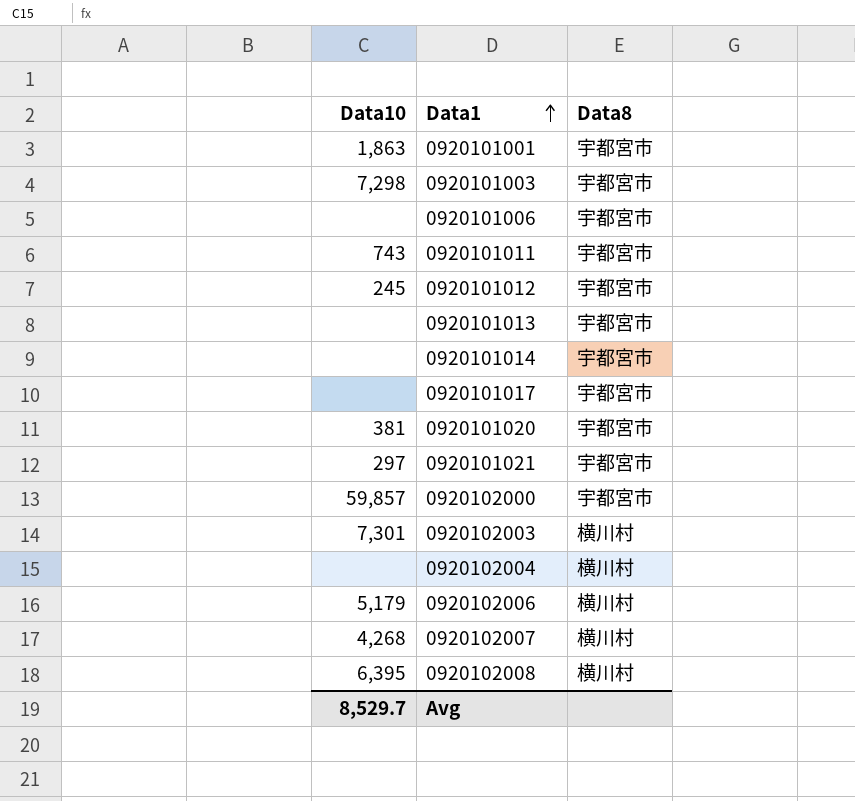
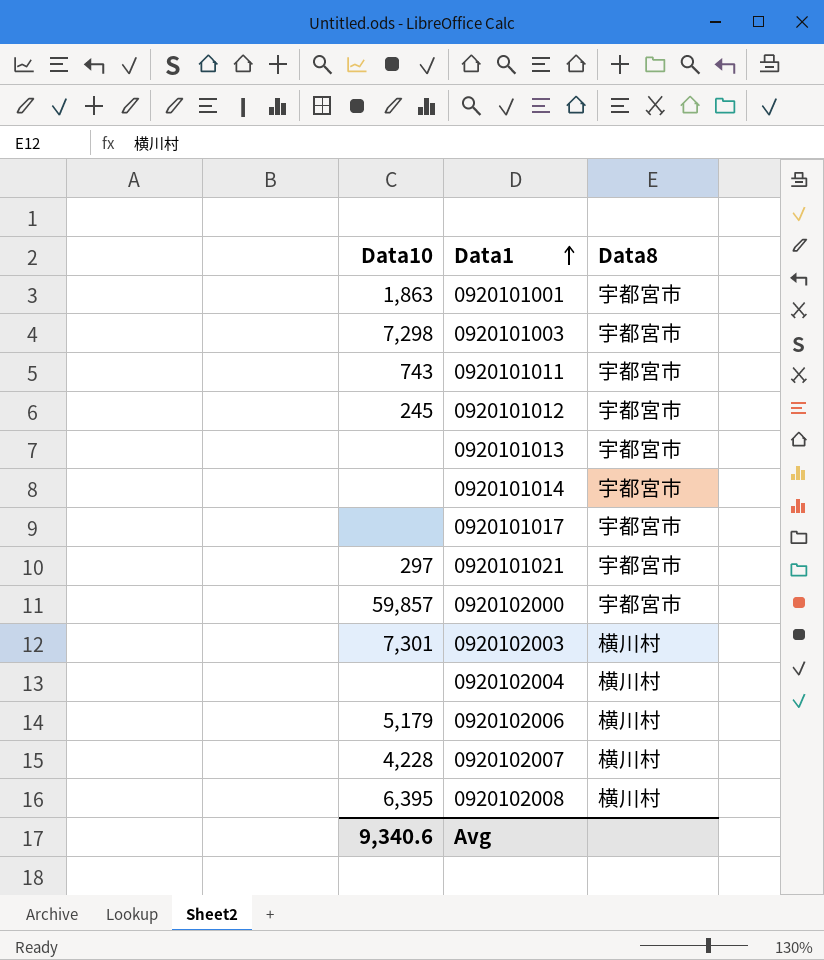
row 0920101006: none | 宇都宮市 -> none
row 0920101020: 381 | 宇都宮市 -> none
0920102007 | Data10: 4,268 -> 4,228
Avg | Data10: 8,529.7 -> 9,340.6

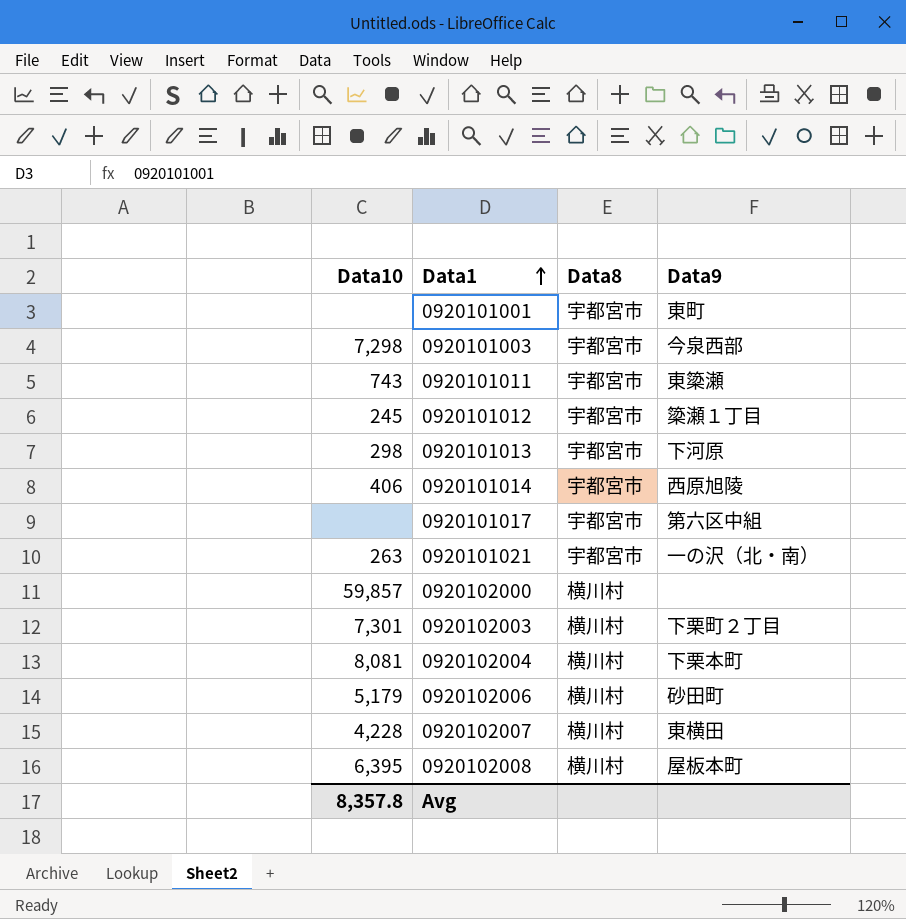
column Data9 | position: none -> 4
0920101001 | Data10: 1,863 -> none
0920101013 | Data10: none -> 298
0920101014 | Data10: none -> 406
0920101021 | Data10: 297 -> 263
0920102000 | Data8: 宇都宮市 -> 横川村
0920102004 | Data10: none -> 8,081
Avg | Data10: 9,340.6 -> 8,357.8

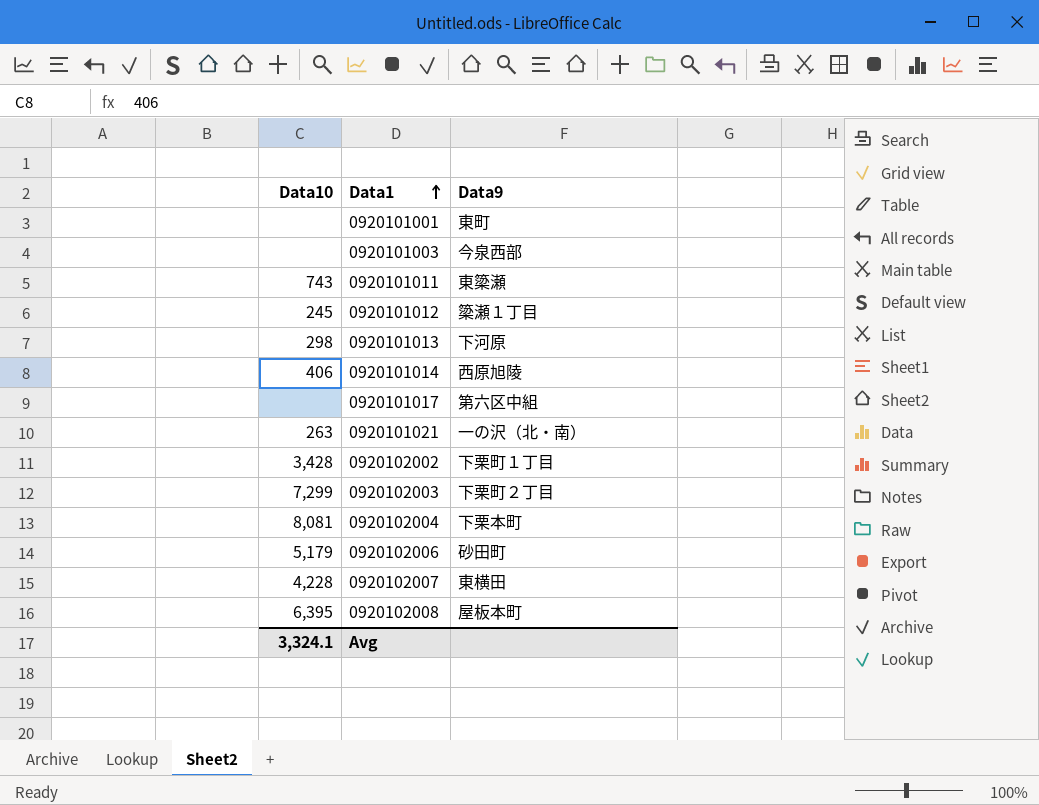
column Data8 | position: 3 -> none
row 0920102000: 59,857 | 横川村 | none -> none
0920101003 | Data10: 7,298 -> none
row 0920102002: none -> 3,428 | 下栗町１丁目
0920102003 | Data10: 7,301 -> 7,299
Avg | Data10: 8,357.8 -> 3,324.1

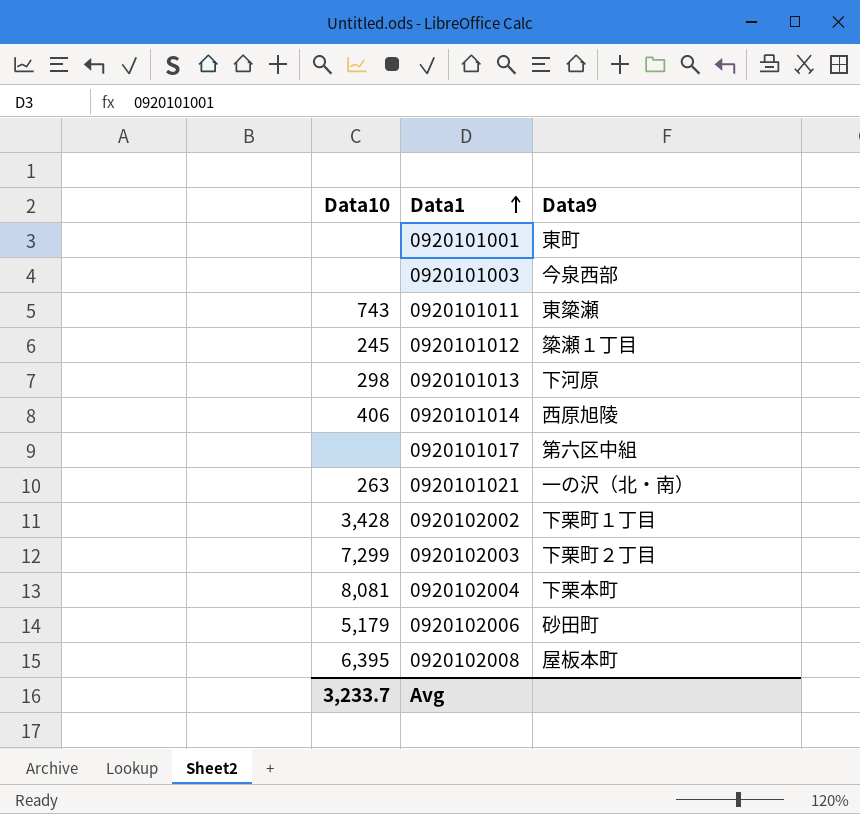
row 0920102007: 4,228 | 東横田 -> none
Avg | Data10: 3,324.1 -> 3,233.7

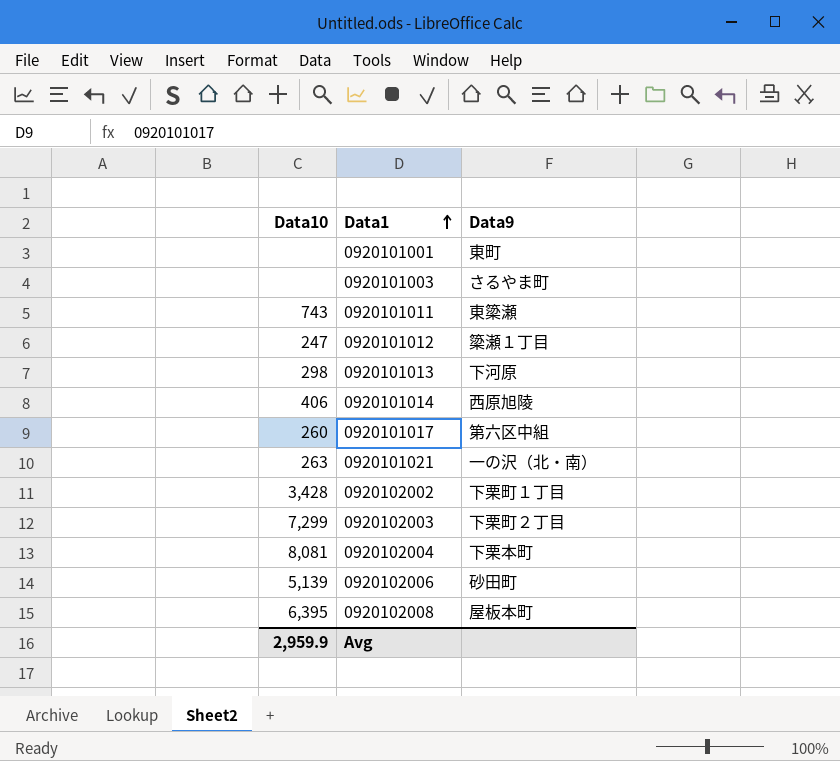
0920101003 | Data9: 今泉西部 -> さるやま町
0920101012 | Data10: 245 -> 247
0920101017 | Data10: none -> 260
0920102006 | Data10: 5,179 -> 5,139
Avg | Data10: 3,233.7 -> 2,959.9

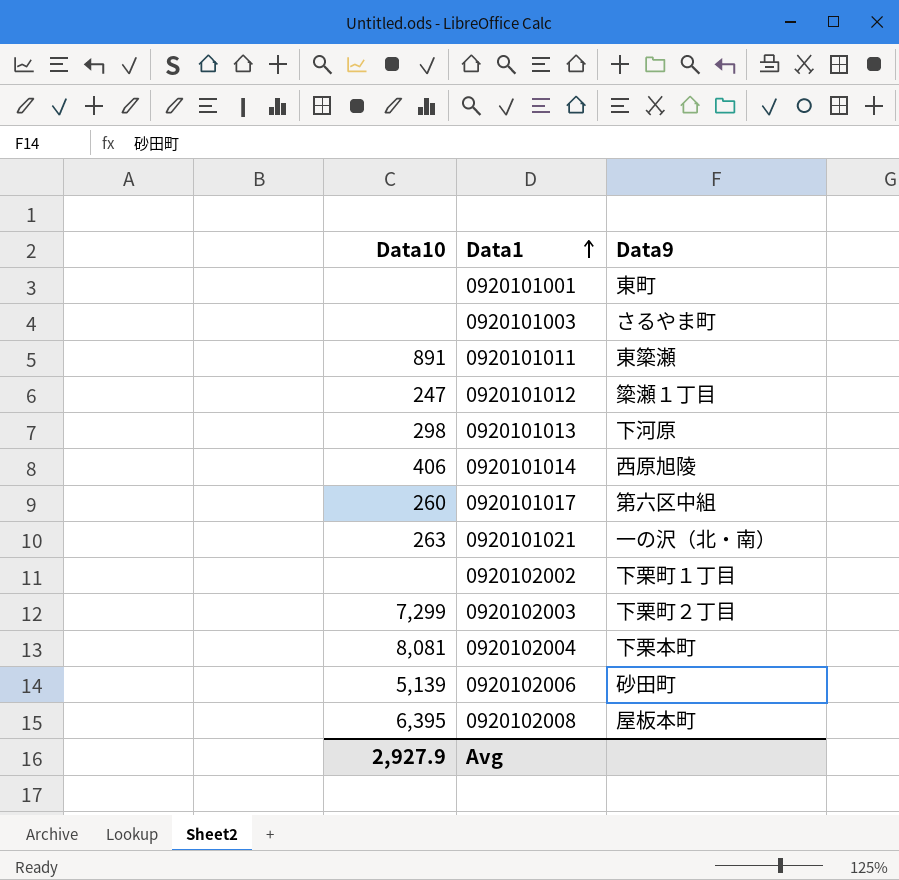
0920101011 | Data10: 743 -> 891
0920102002 | Data10: 3,428 -> none
Avg | Data10: 2,959.9 -> 2,927.9

